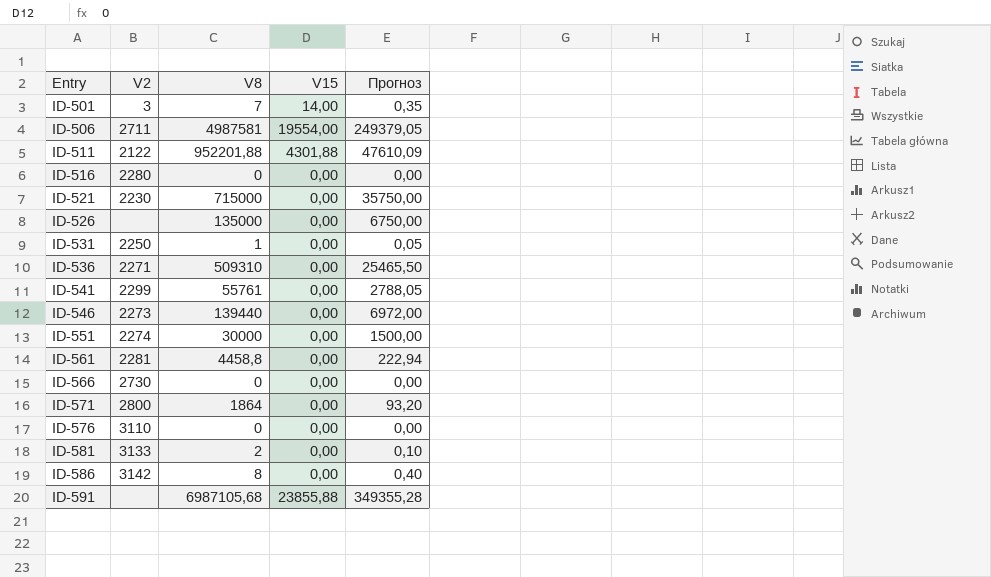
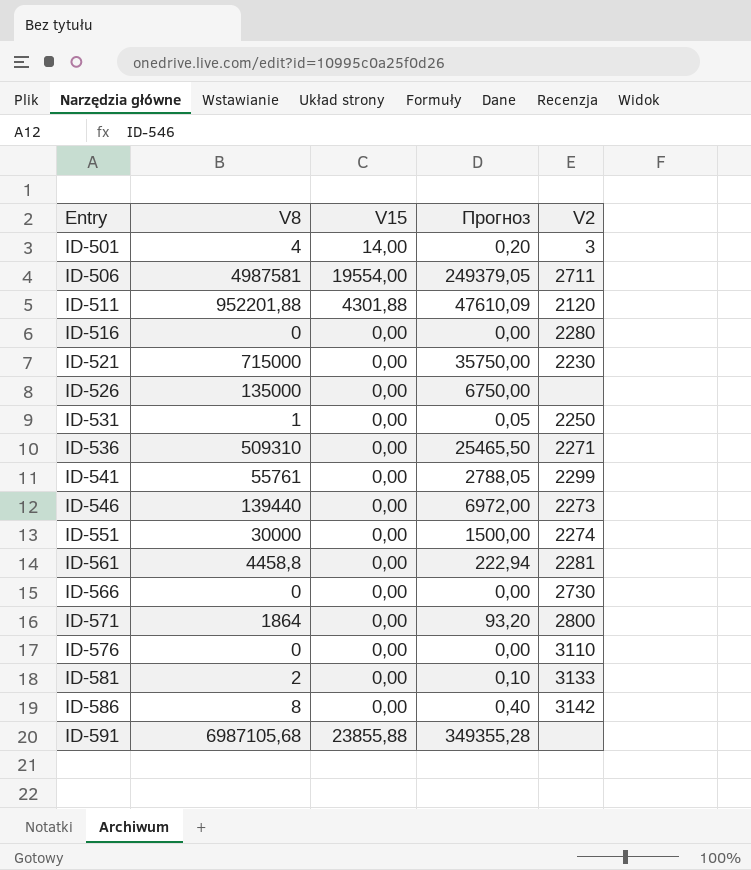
column V2 | position: 2 -> 5
ID-501 | V8: 7 -> 4
ID-501 | Прогноз: 0,35 -> 0,20
ID-511 | V2: 2122 -> 2120

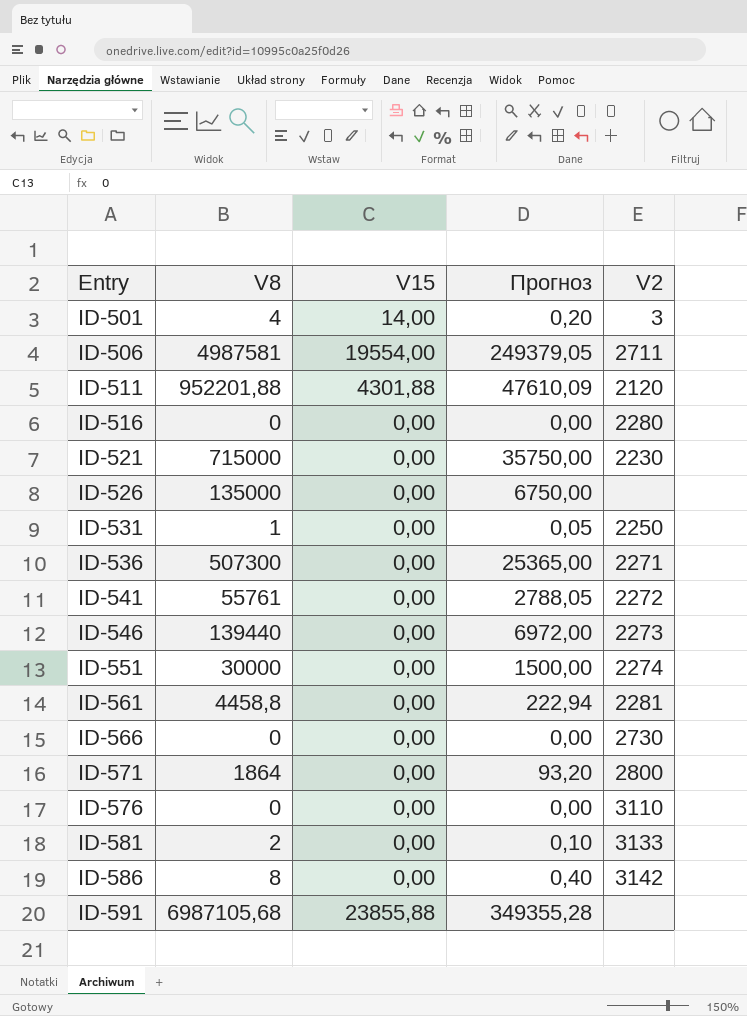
ID-536 | V8: 509310 -> 507300
ID-536 | Прогноз: 25465,50 -> 25365,00
ID-541 | V2: 2299 -> 2272

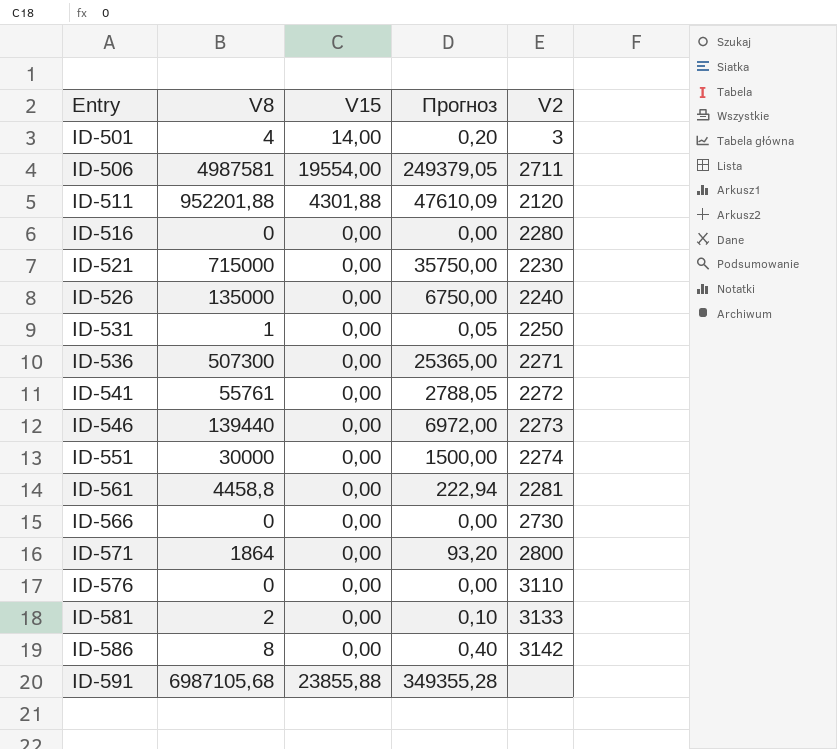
ID-526 | V2: none -> 2240

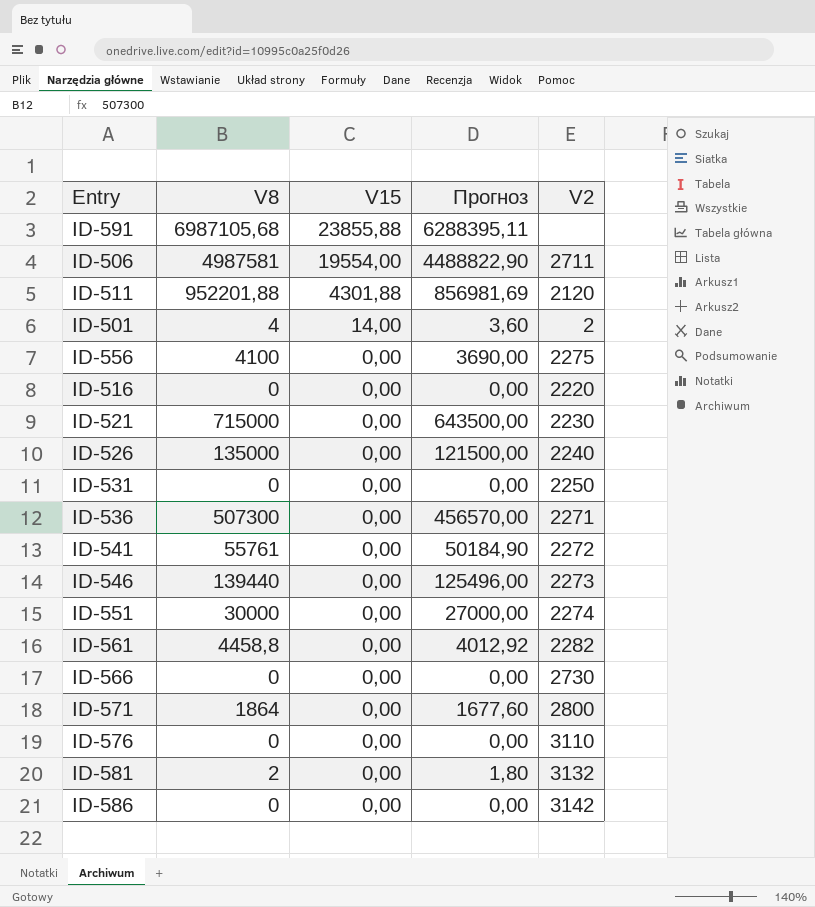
row order: Entry ascending -> V15 descending
column Прогноз | formula: [V8] * 0,05 -> [V8] * 0,9
ID-501 | V2: 3 -> 2
row ID-556: none -> 4100 | 0,00 | 3690,00 | 2275
ID-516 | V2: 2280 -> 2220
ID-531 | V8: 1 -> 0
ID-561 | V2: 2281 -> 2282
ID-581 | V2: 3133 -> 3132
ID-586 | V8: 8 -> 0

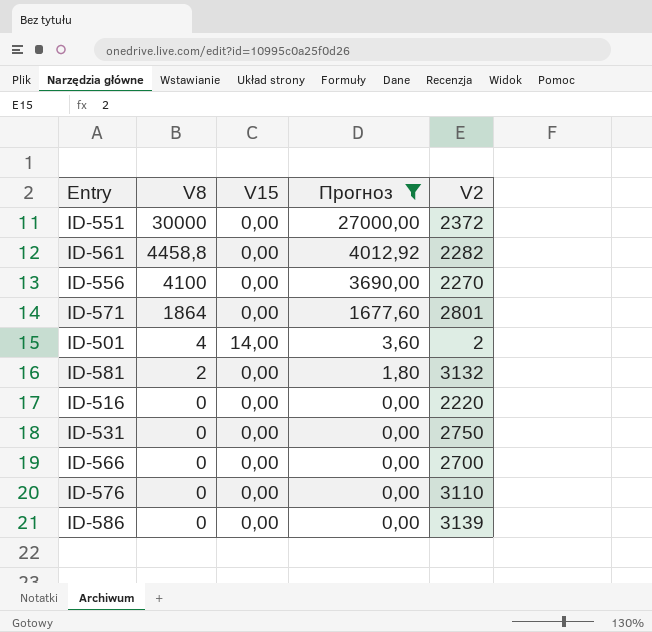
filter: none -> Прогноз <= 27000,00
row order: V15 descending -> V8 descending
ID-551 | V2: 2274 -> 2372
ID-556 | V2: 2275 -> 2270
ID-571 | V2: 2800 -> 2801
ID-531 | V2: 2250 -> 2750
ID-566 | V2: 2730 -> 2700
ID-586 | V2: 3142 -> 3139

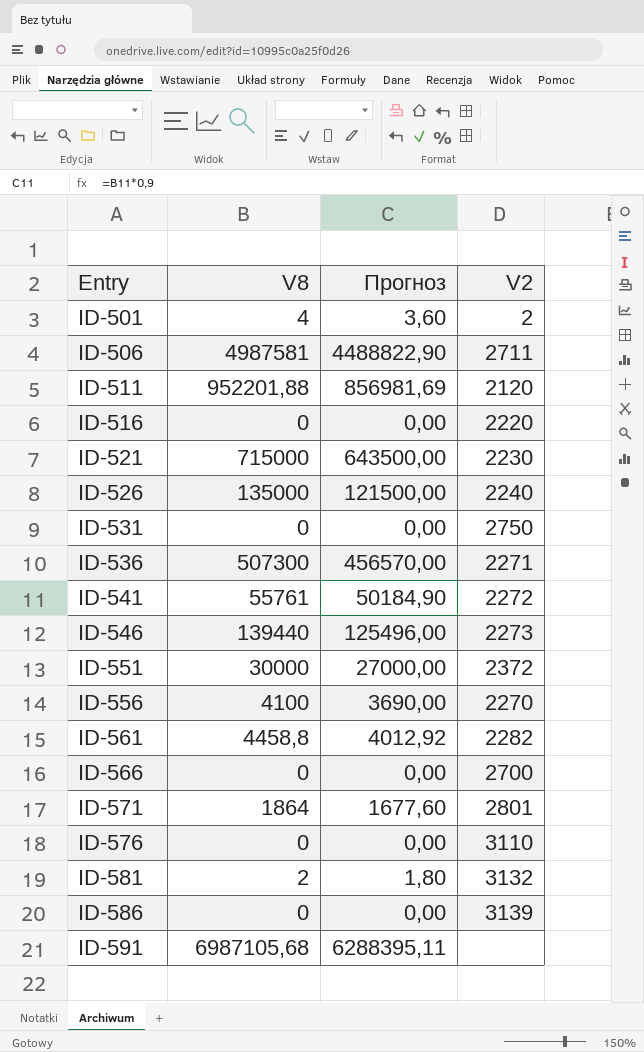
filter: Прогноз <= 27000,00 -> none
row order: V8 descending -> Entry ascending
column V15 | position: 3 -> none

